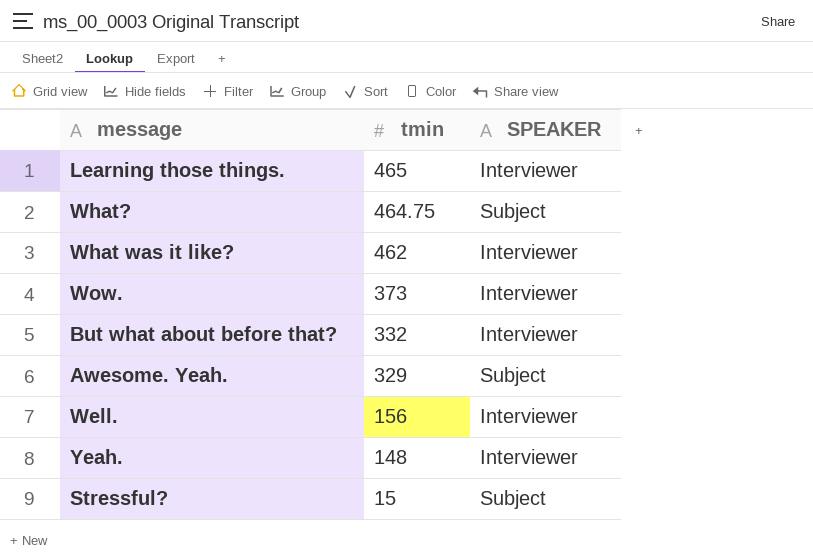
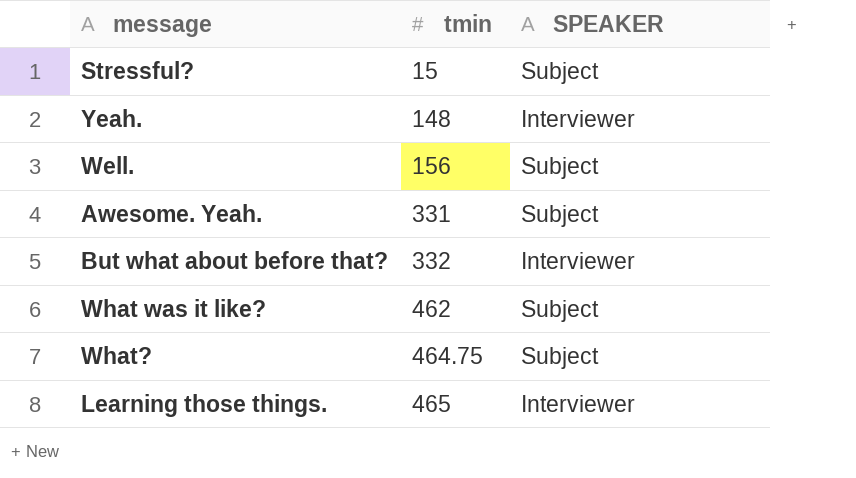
row order: tmin descending -> tmin ascending
row Wow.: 373 | Interviewer -> none
Well. | SPEAKER: Interviewer -> Subject
Awesome. Yeah. | tmin: 329 -> 331
What was it like? | SPEAKER: Interviewer -> Subject

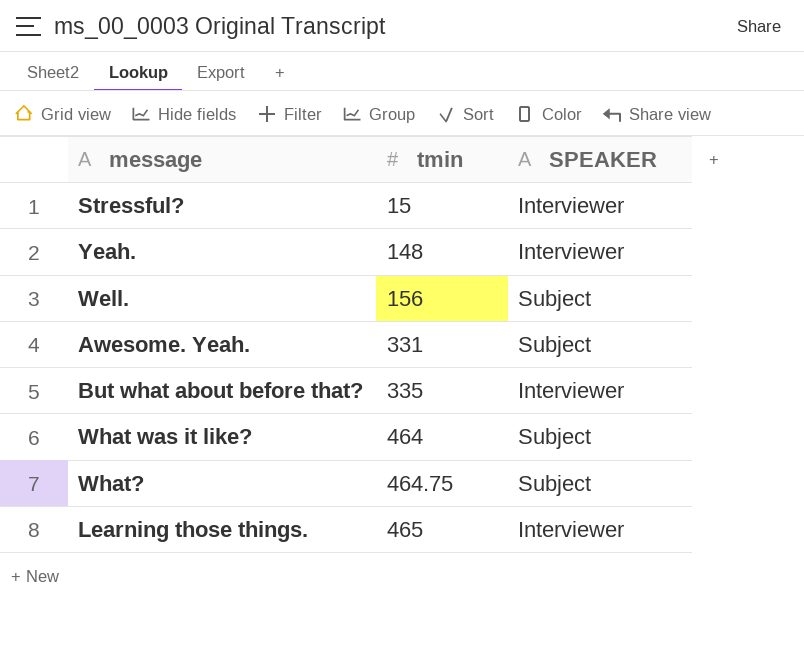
Stressful? | SPEAKER: Subject -> Interviewer
But what about before that? | tmin: 332 -> 335
What was it like? | tmin: 462 -> 464

